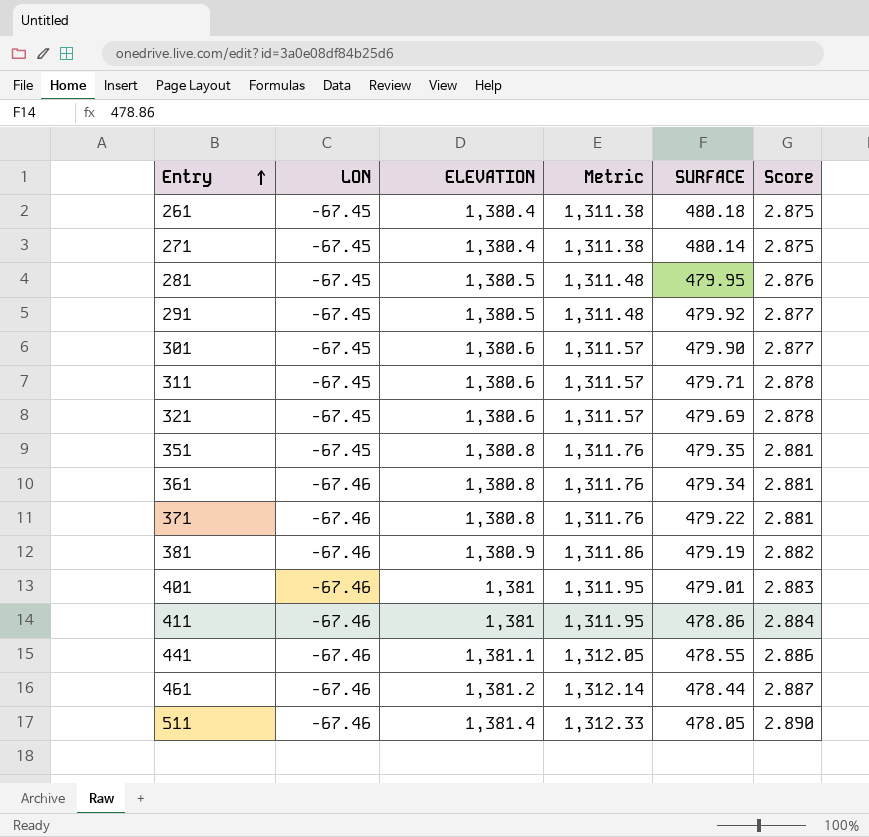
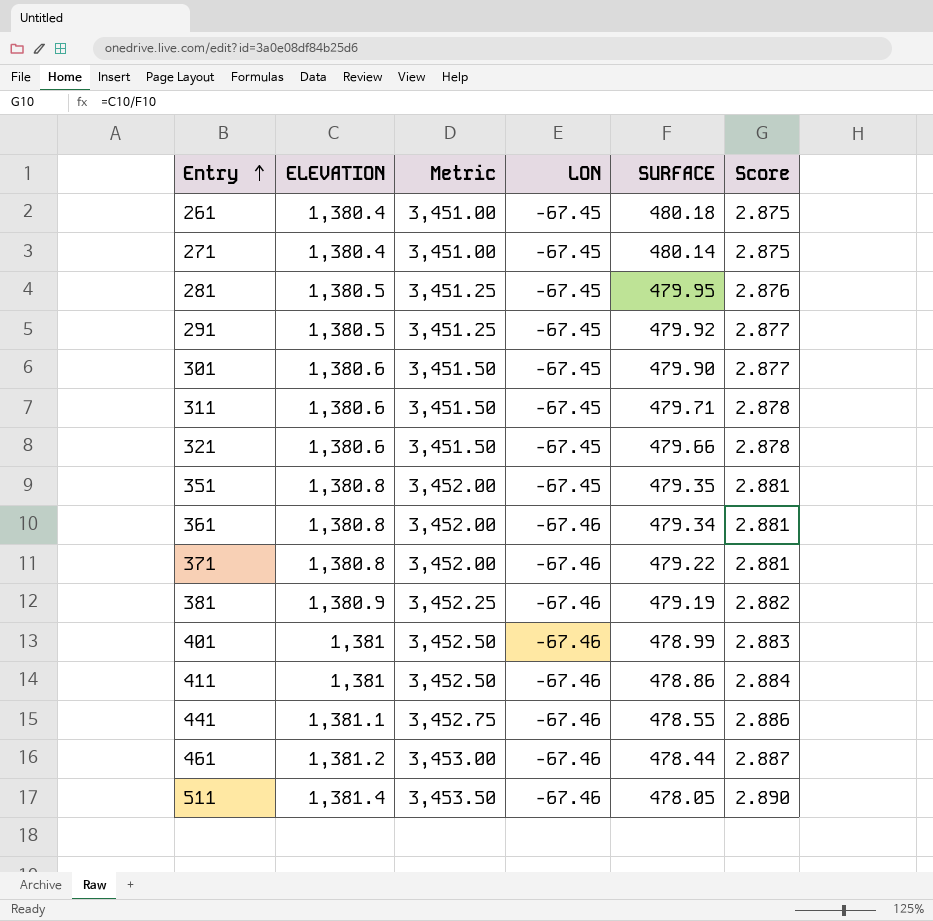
column Metric | formula: [ELEVATION] * 0.95 -> [ELEVATION] * 2.5
column LON | position: 2 -> 4
321 | SURFACE: 479.69 -> 479.66
401 | SURFACE: 479.01 -> 478.99

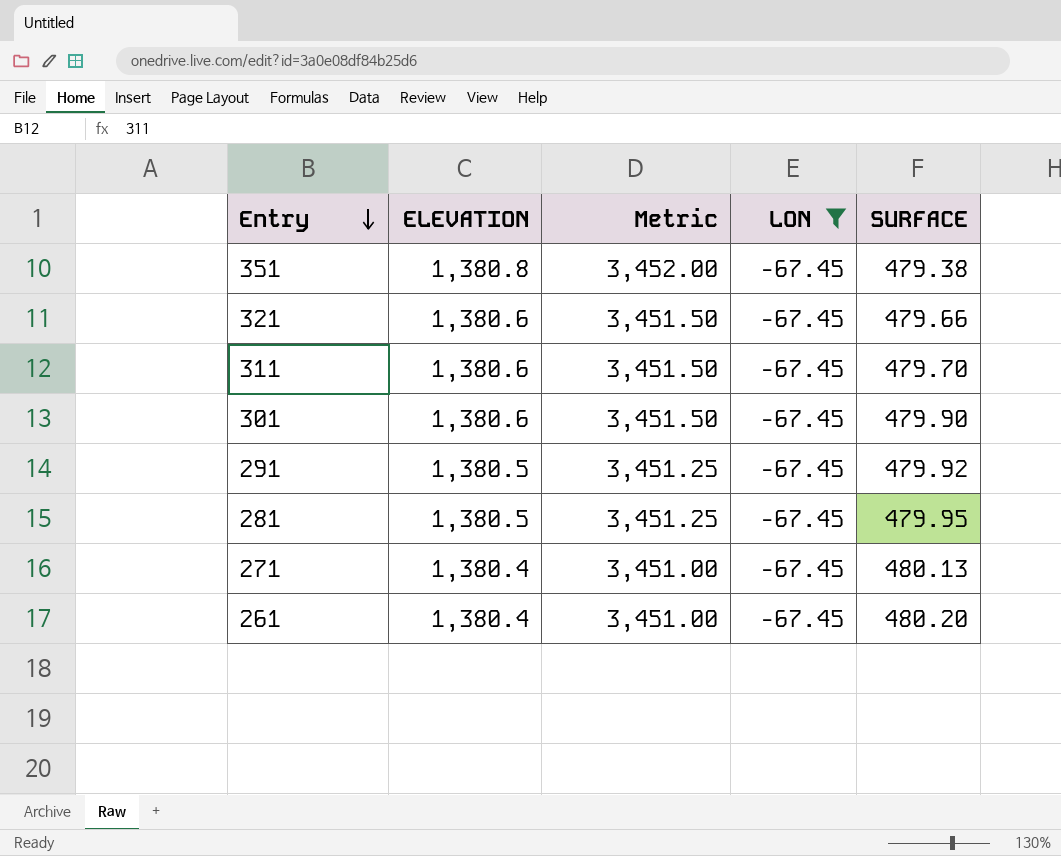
filter: none -> LON = -67.45
row order: Entry ascending -> Entry descending
column Score | formula: [ELEVATION] / [SURFACE] -> none
351 | SURFACE: 479.35 -> 479.38
311 | SURFACE: 479.71 -> 479.70
271 | SURFACE: 480.14 -> 480.13
261 | SURFACE: 480.18 -> 480.20

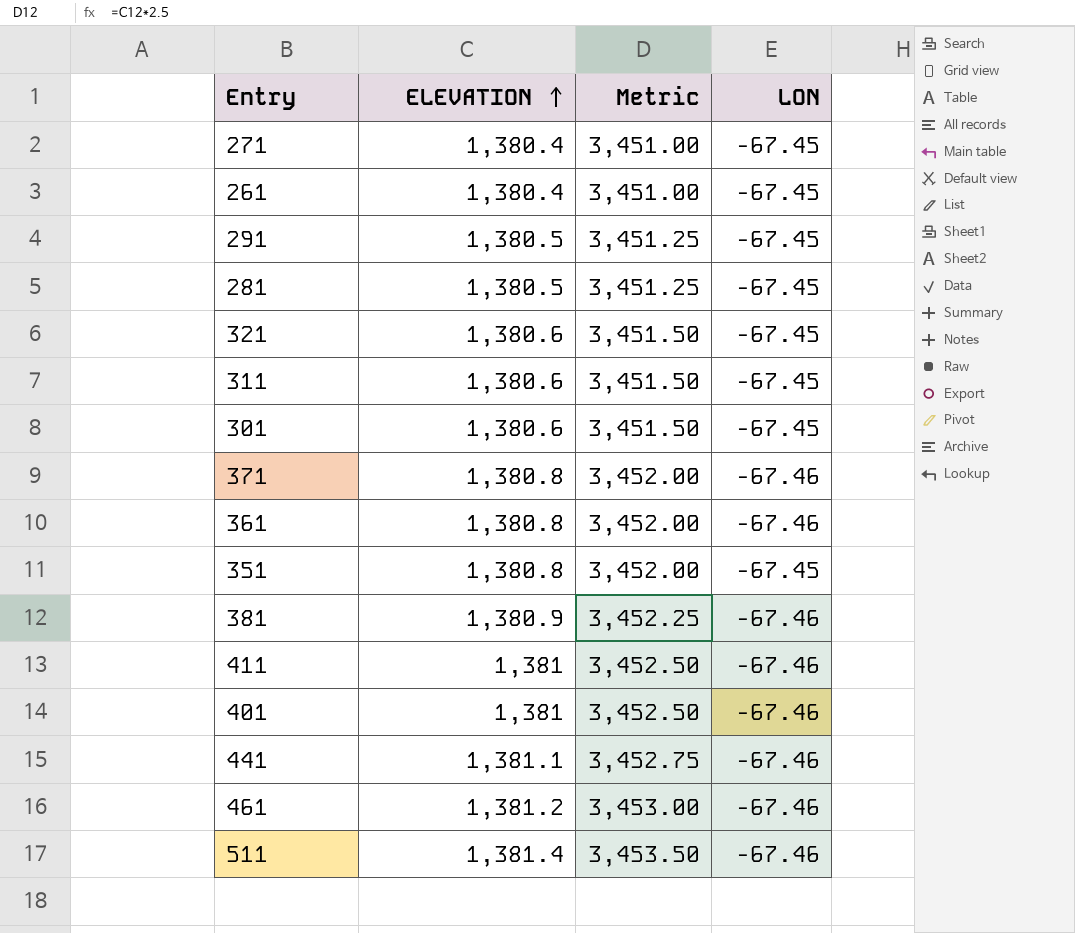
filter: LON = -67.45 -> none
row order: Entry descending -> ELEVATION ascending
column SURFACE | position: 5 -> none

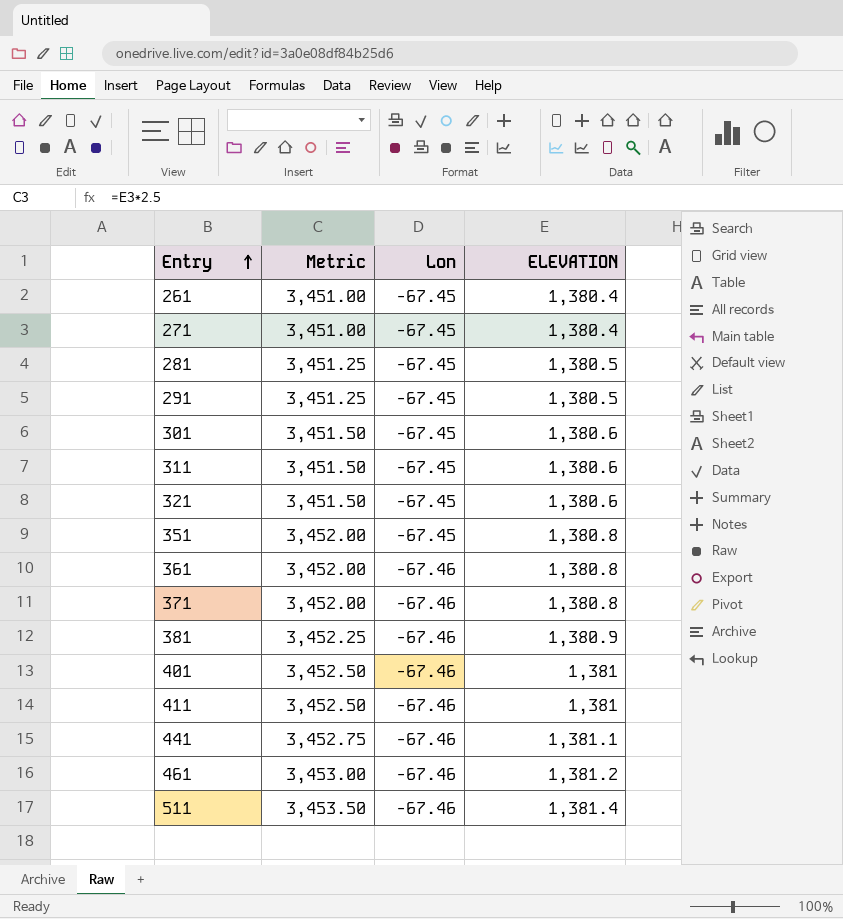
row order: ELEVATION ascending -> Entry ascending
column name: LON -> Lon
column ELEVATION | position: 2 -> 4

